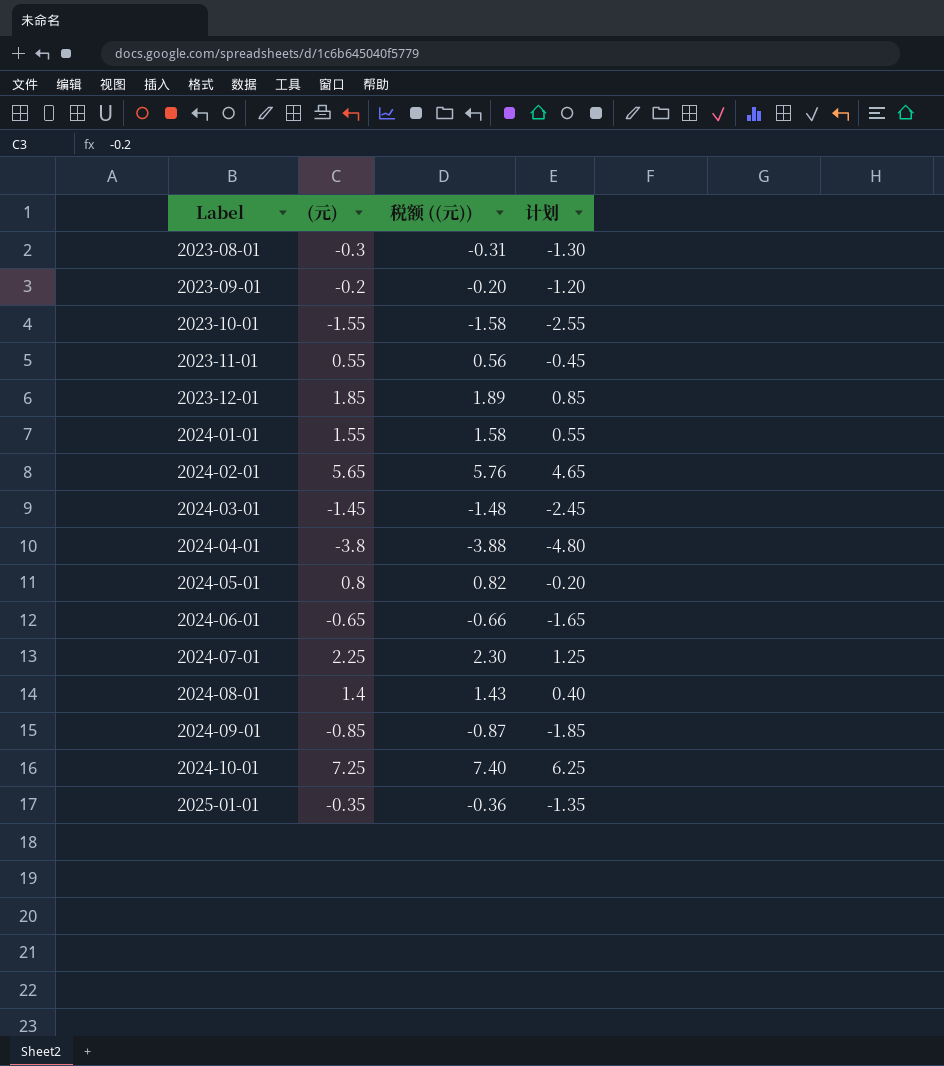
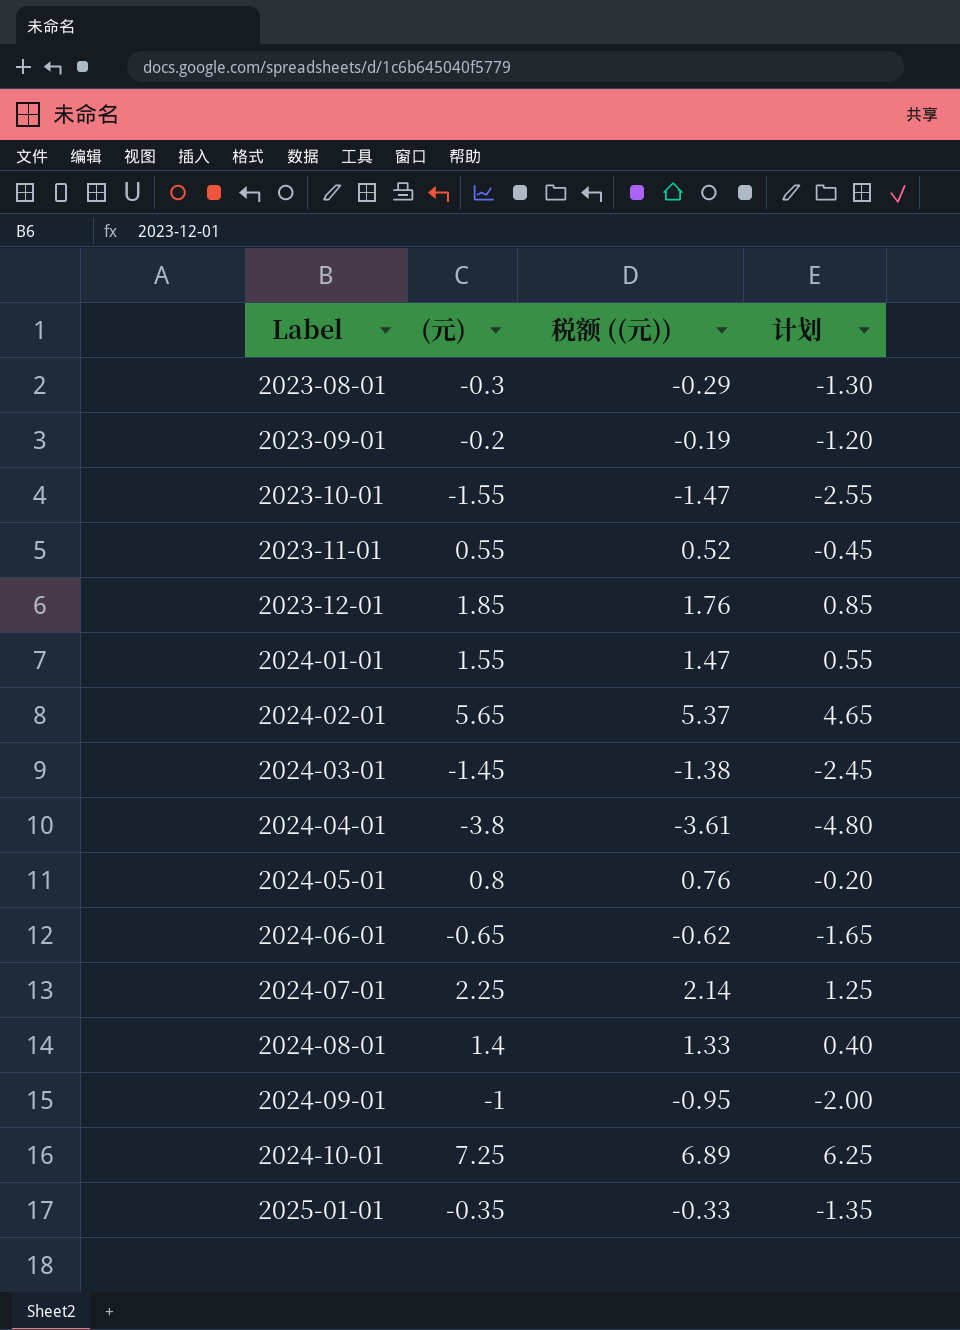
column 税额 ((元)) | formula: [(元)] * 1.02 -> [(元)] * 0.95
2024-09-01 | (元): -0.85 -> -1
2024-09-01 | 计划: -1.85 -> -2.00

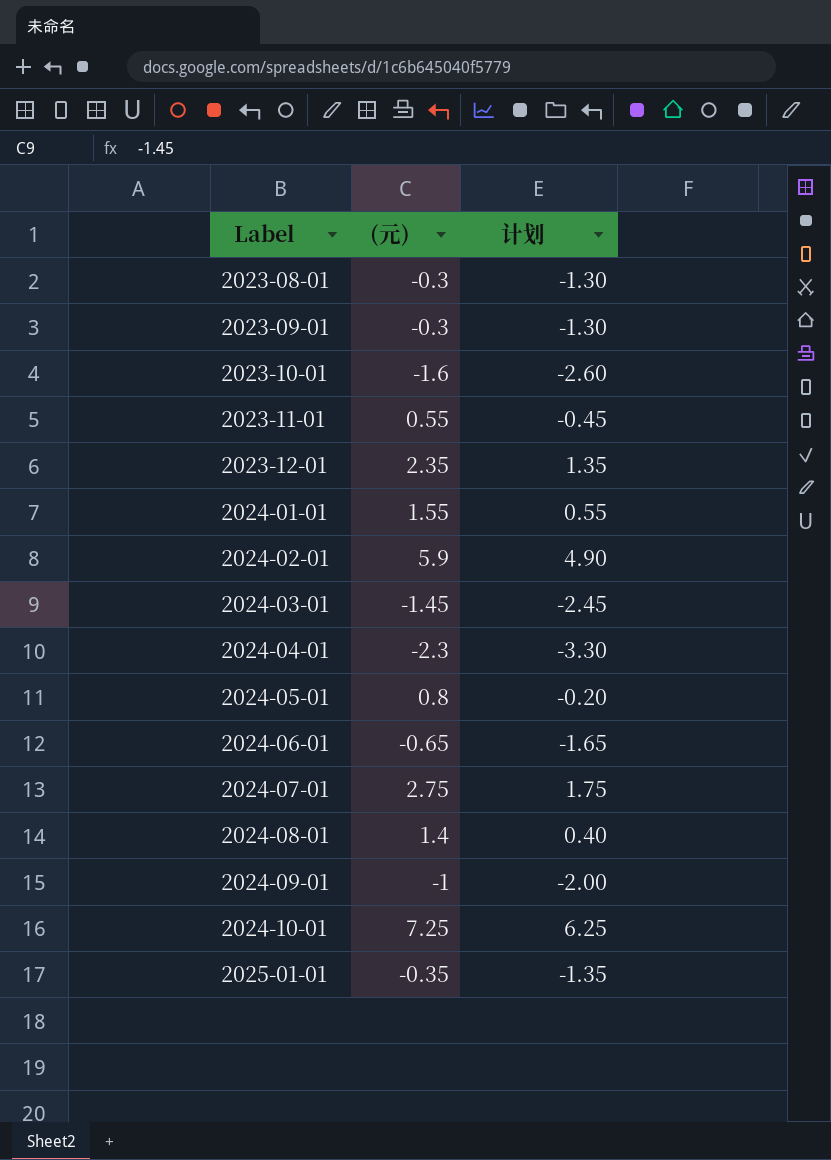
column 税额 ((元)) | formula: [(元)] * 0.95 -> none
2023-09-01 | (元): -0.2 -> -0.3
2023-09-01 | 计划: -1.20 -> -1.30
2023-10-01 | (元): -1.55 -> -1.6
2023-10-01 | 计划: -2.55 -> -2.60
2023-12-01 | (元): 1.85 -> 2.35
2023-12-01 | 计划: 0.85 -> 1.35
2024-02-01 | (元): 5.65 -> 5.9
2024-02-01 | 计划: 4.65 -> 4.90
2024-04-01 | (元): -3.8 -> -2.3
2024-04-01 | 计划: -4.80 -> -3.30
2024-07-01 | (元): 2.25 -> 2.75
2024-07-01 | 计划: 1.25 -> 1.75

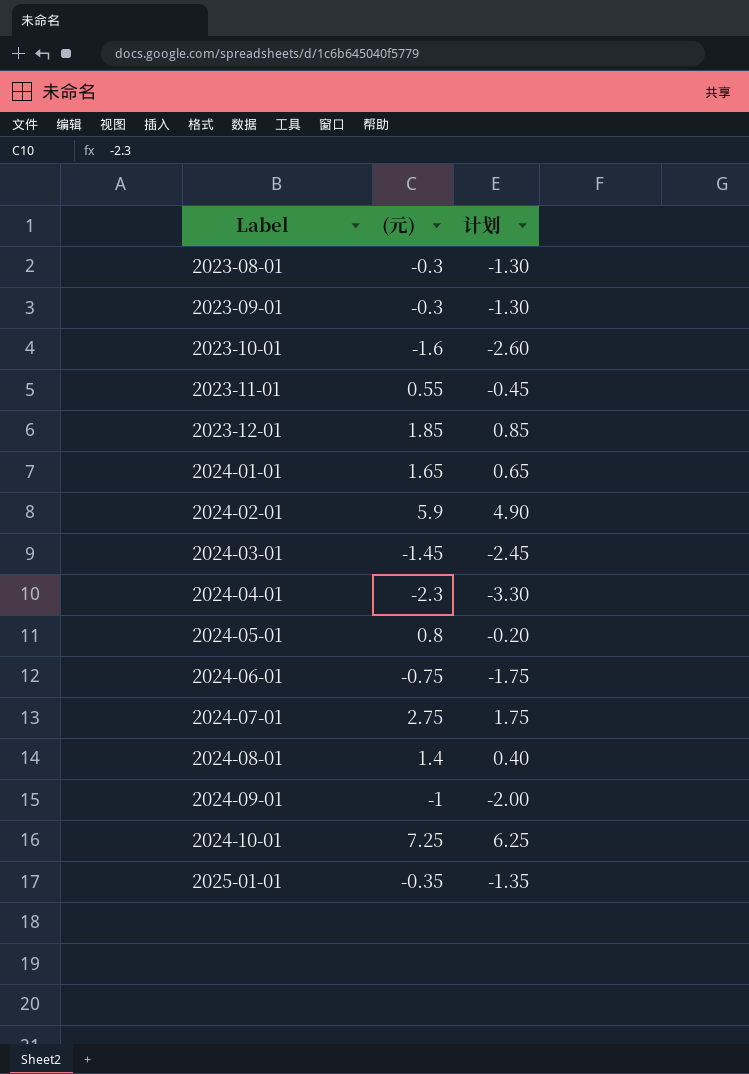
2023-12-01 | (元): 2.35 -> 1.85
2023-12-01 | 计划: 1.35 -> 0.85
2024-01-01 | (元): 1.55 -> 1.65
2024-01-01 | 计划: 0.55 -> 0.65
2024-06-01 | (元): -0.65 -> -0.75
2024-06-01 | 计划: -1.65 -> -1.75

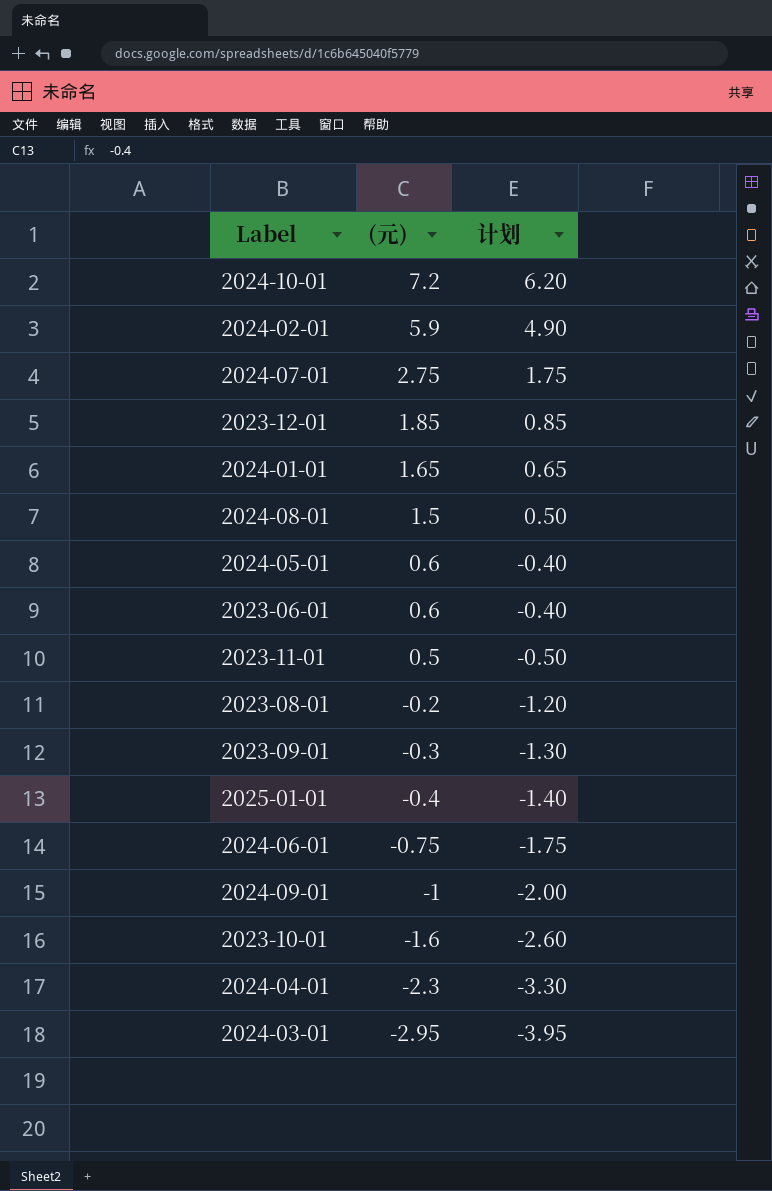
row order: Label ascending -> (元) descending
2024-10-01 | (元): 7.25 -> 7.2
2024-10-01 | 计划: 6.25 -> 6.20
2024-08-01 | (元): 1.4 -> 1.5
2024-08-01 | 计划: 0.40 -> 0.50
2024-05-01 | (元): 0.8 -> 0.6
2024-05-01 | 计划: -0.20 -> -0.40
row 2023-06-01: none -> 0.6 | -0.40
2023-11-01 | (元): 0.55 -> 0.5
2023-11-01 | 计划: -0.45 -> -0.50
2023-08-01 | (元): -0.3 -> -0.2
2023-08-01 | 计划: -1.30 -> -1.20
2025-01-01 | (元): -0.35 -> -0.4
2025-01-01 | 计划: -1.35 -> -1.40
2024-03-01 | (元): -1.45 -> -2.95
2024-03-01 | 计划: -2.45 -> -3.95

